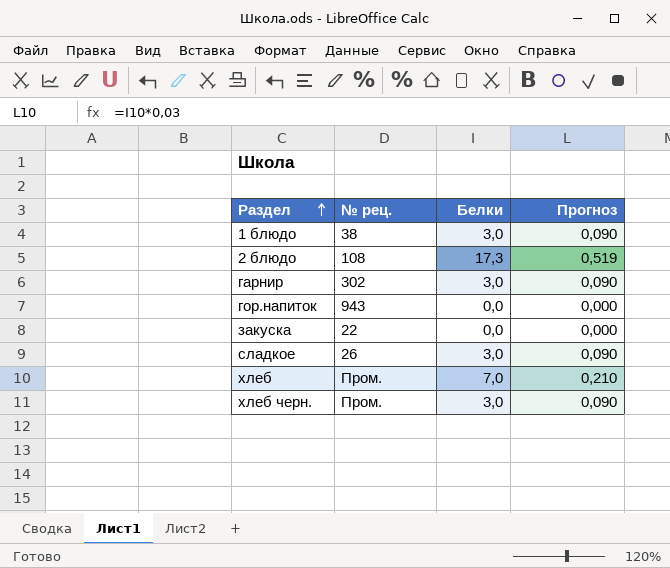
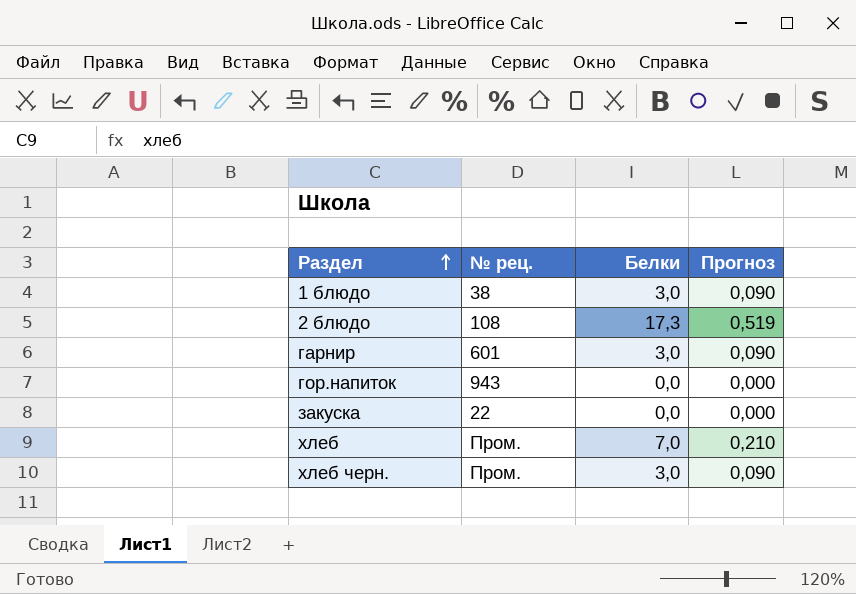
row сладкое: 26 | 3,0 | 0,090 -> none
гарнир | № рец.: 302 -> 601

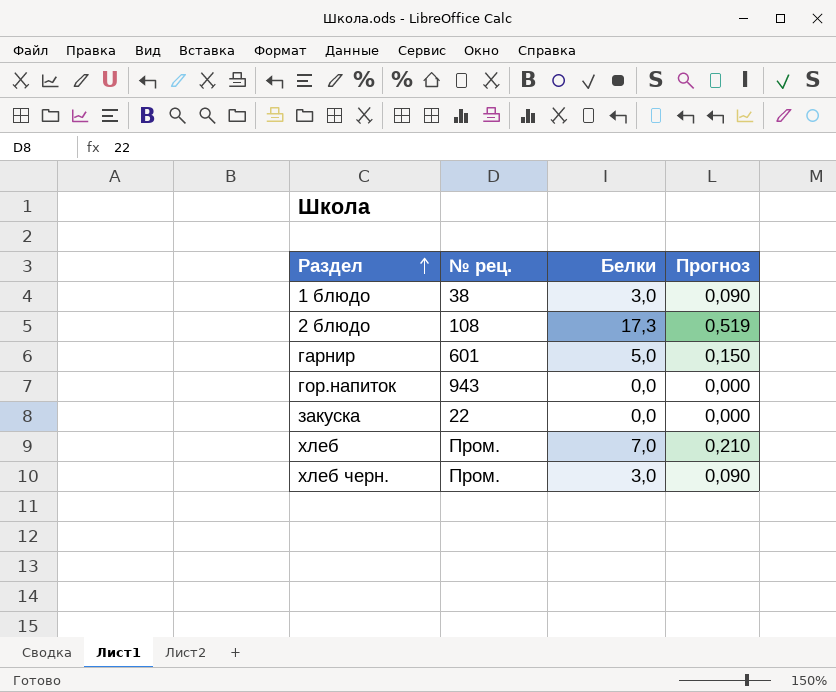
гарнир | Белки: 3,0 -> 5,0
гарнир | Прогноз: 0,090 -> 0,150

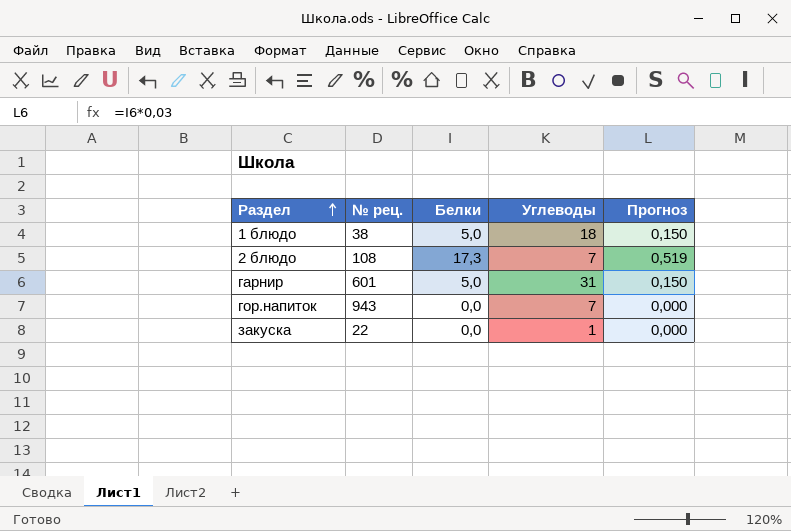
column Углеводы | position: none -> 4
row хлеб: Пром. | 7,0 | 0,210 -> none
row хлеб черн.: Пром. | 3,0 | 0,090 -> none
1 блюдо | Белки: 3,0 -> 5,0
1 блюдо | Прогноз: 0,090 -> 0,150

